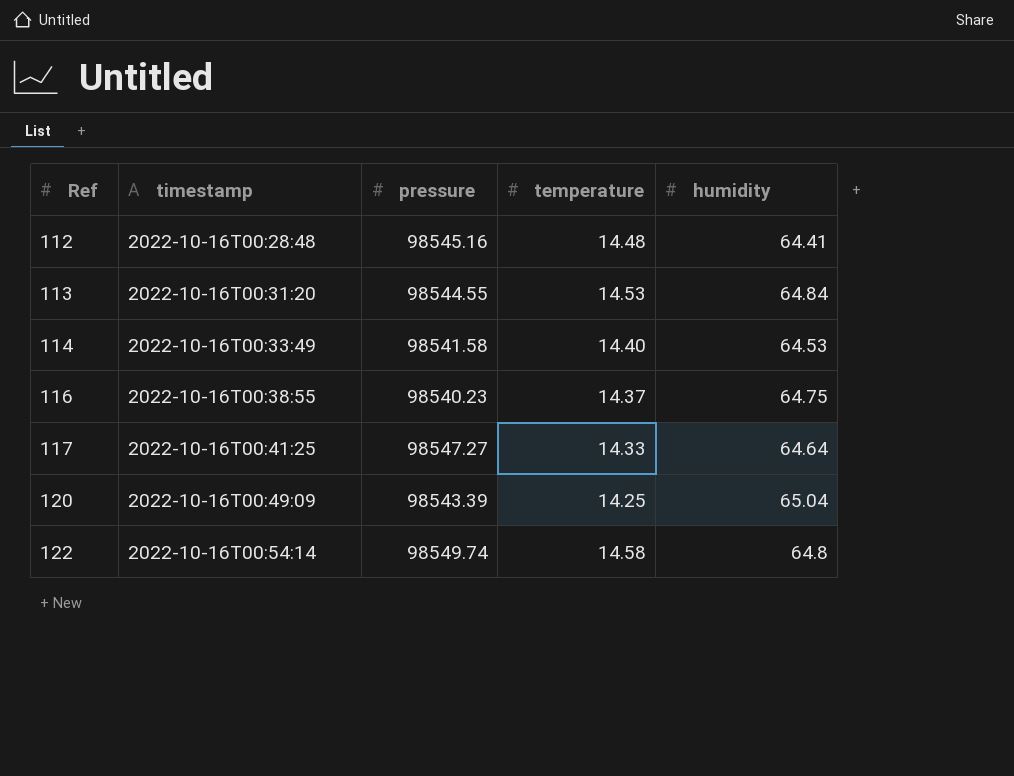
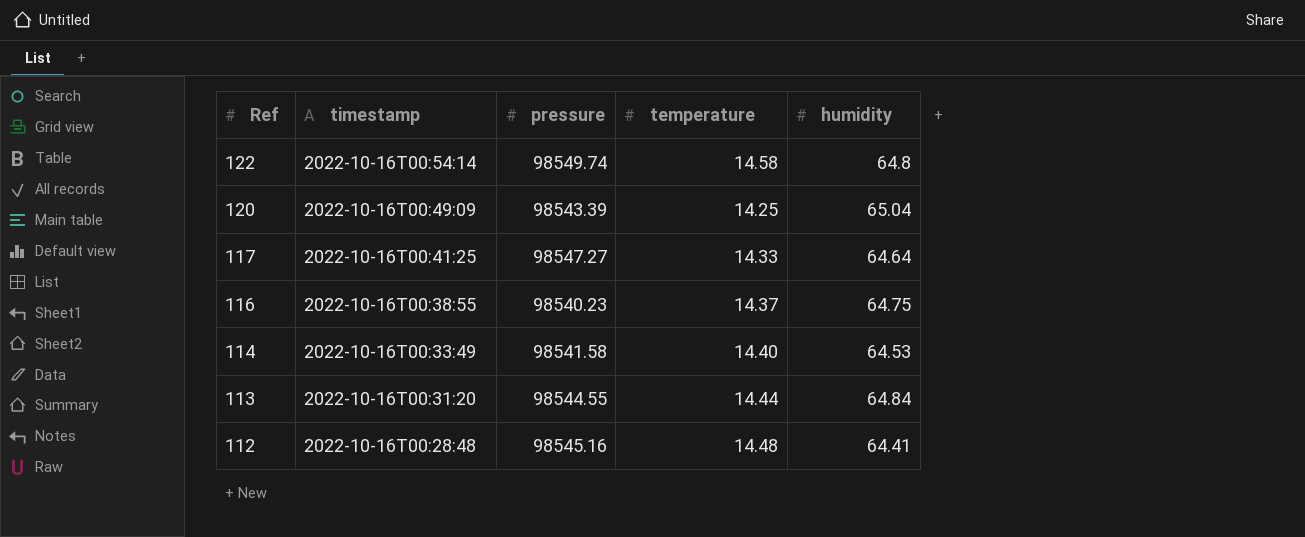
row order: Ref ascending -> Ref descending
113 | temperature: 14.53 -> 14.44

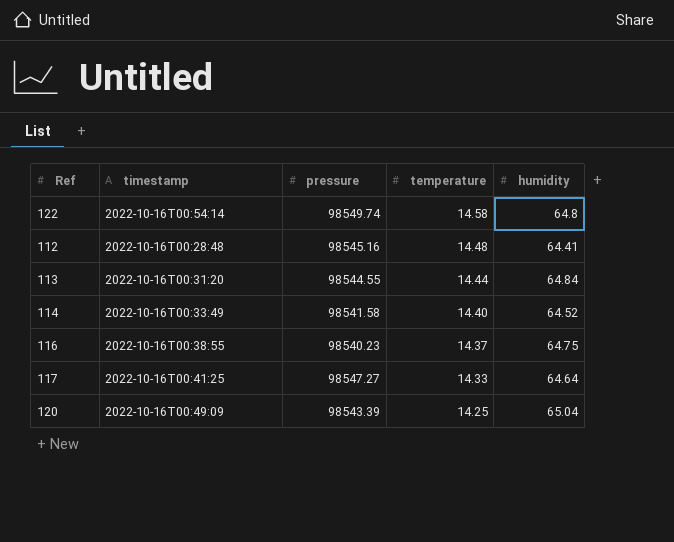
row order: Ref descending -> temperature descending
114 | humidity: 64.53 -> 64.52

